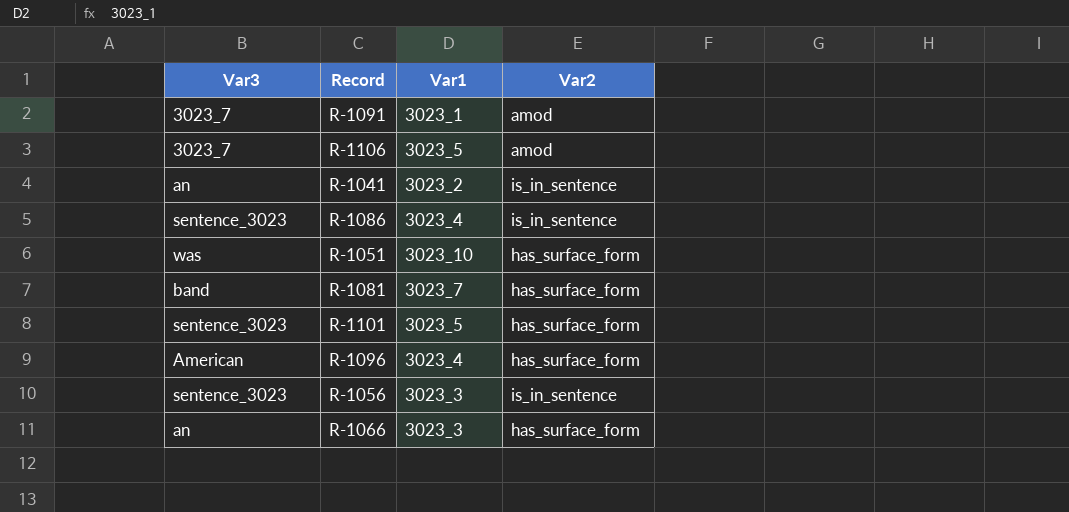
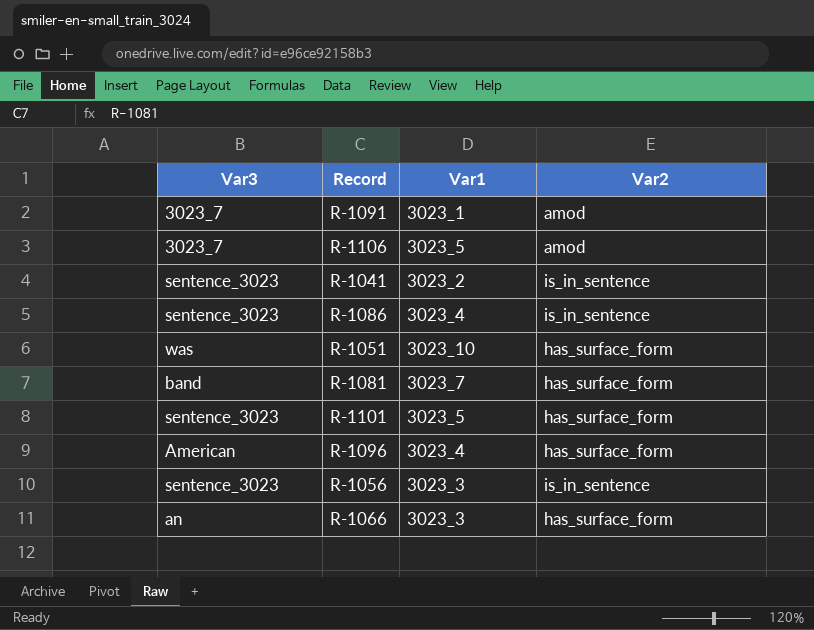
R-1041 | Var3: an -> sentence_3023

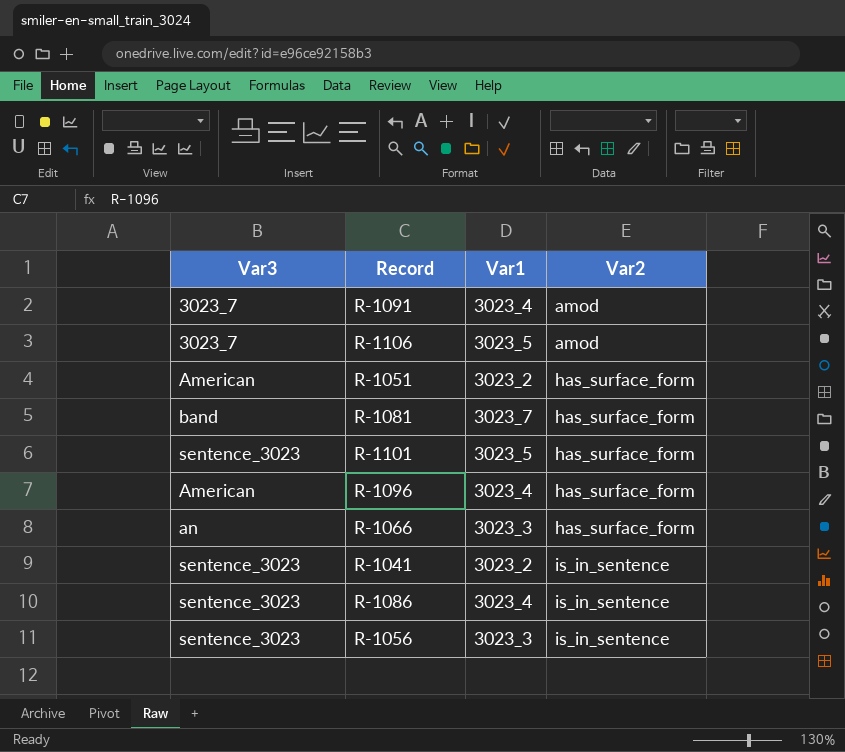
row order: none -> Var2 ascending
R-1091 | Var1: 3023_1 -> 3023_4
R-1051 | Var3: was -> American
R-1051 | Var1: 3023_10 -> 3023_2

